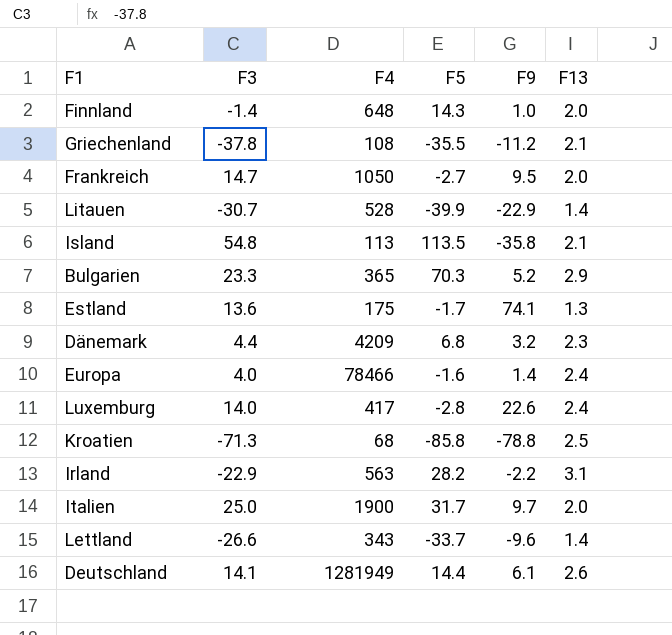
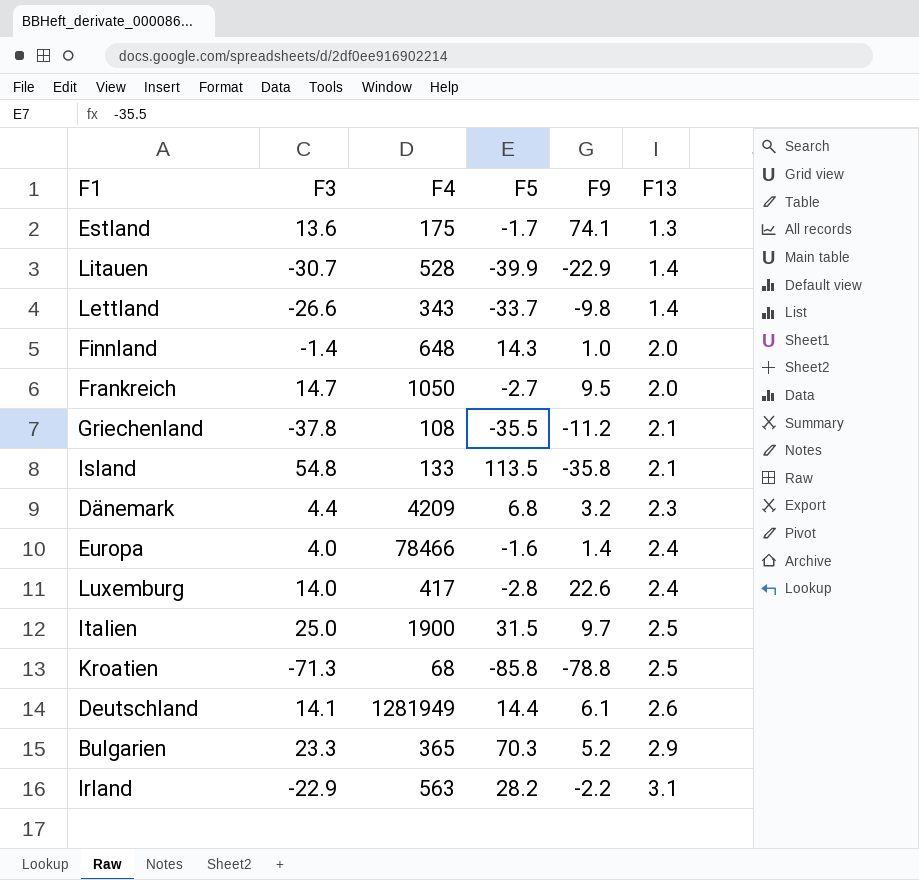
row order: none -> F13 ascending
Lettland | F9: -9.6 -> -9.8
Island | F4: 113 -> 133
Italien | F5: 31.7 -> 31.5
Italien | F13: 2.0 -> 2.5

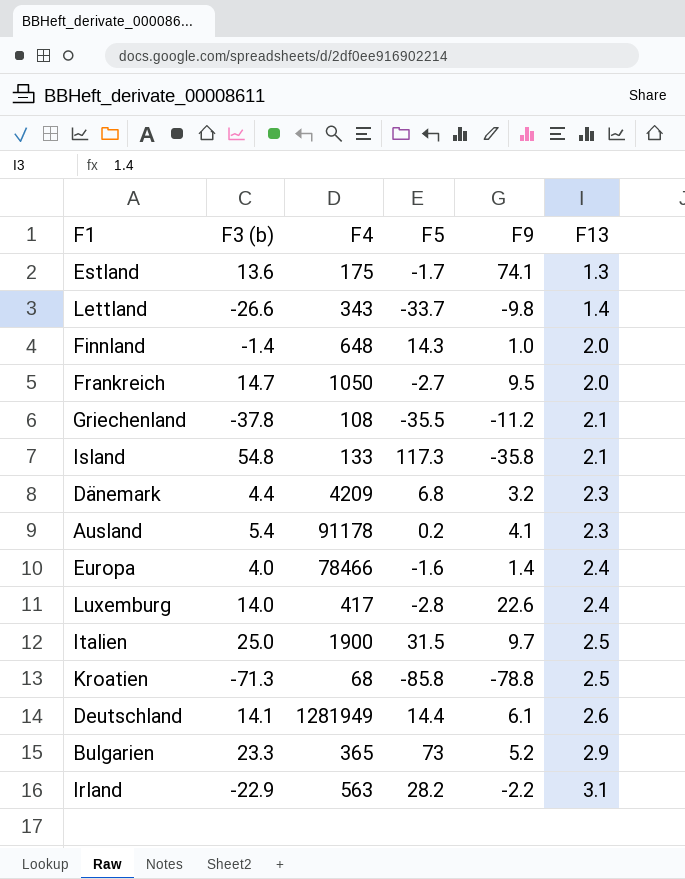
column name: F3 -> F3 (b)
row Litauen: -30.7 | 528 | -39.9 | -22.9 | 1.4 -> none
Island | F5: 113.5 -> 117.3
row Ausland: none -> 5.4 | 91178 | 0.2 | 4.1 | 2.3
Bulgarien | F5: 70.3 -> 73

